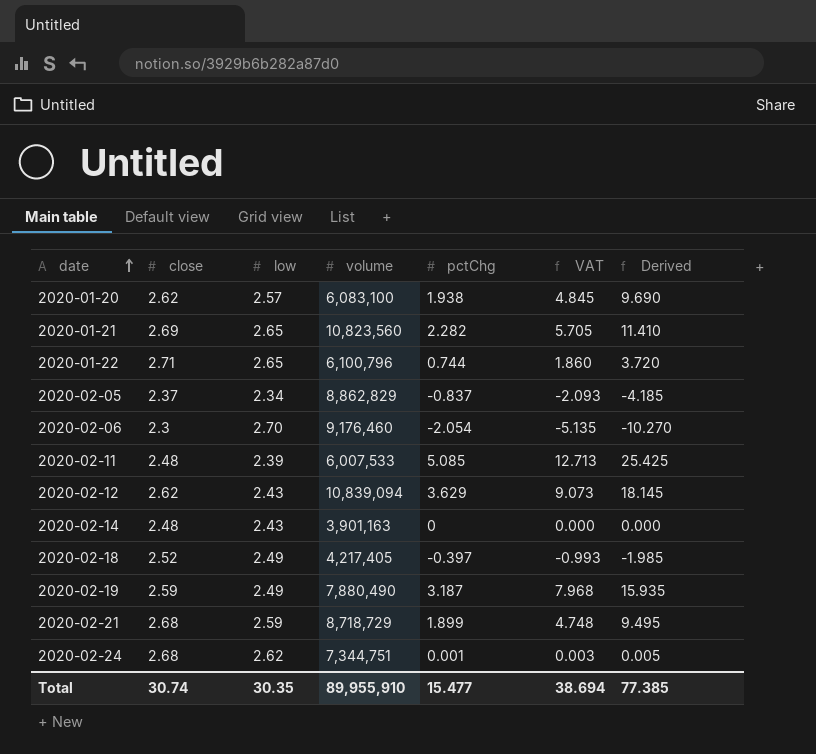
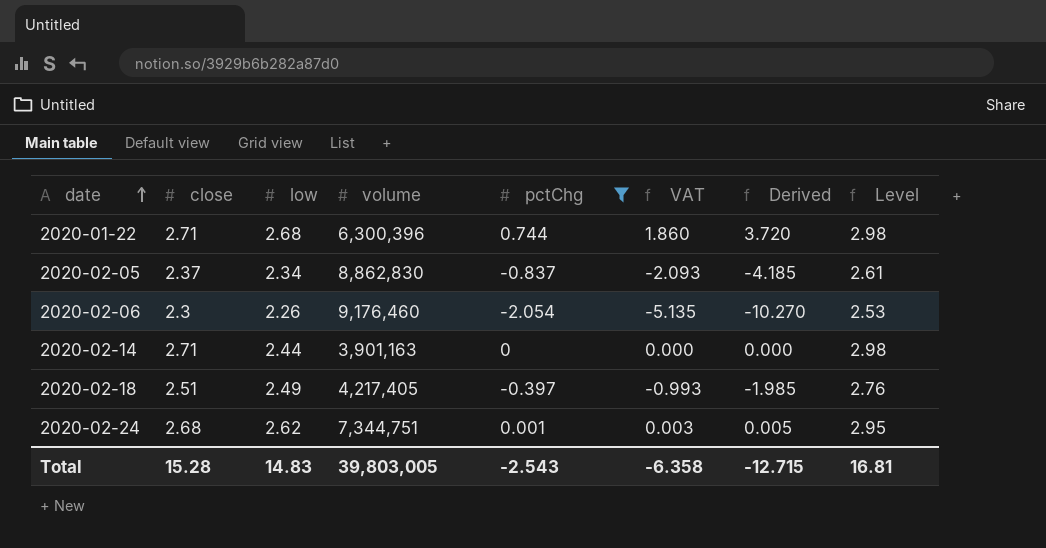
filter: none -> pctChg <= 0.744
column Level | formula: none -> [close] * 1.1
2020-01-22 | low: 2.65 -> 2.68
2020-01-22 | volume: 6,100,796 -> 6,300,396
2020-02-05 | volume: 8,862,829 -> 8,862,830
2020-02-06 | low: 2.70 -> 2.26
2020-02-14 | close: 2.48 -> 2.71
2020-02-14 | low: 2.43 -> 2.44
2020-02-18 | close: 2.52 -> 2.51
Total | close: 30.74 -> 15.28
Total | low: 30.35 -> 14.83
Total | volume: 89,955,910 -> 39,803,005
Total | pctChg: 15.477 -> -2.543
Total | VAT: 38.694 -> -6.358
Total | Derived: 77.385 -> -12.715

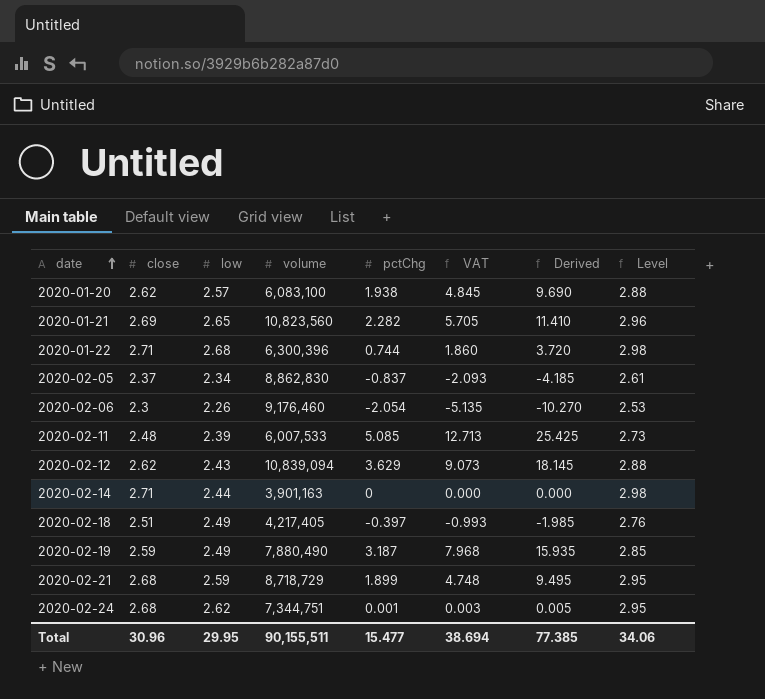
filter: pctChg <= 0.744 -> none
Total | close: 15.28 -> 30.96
Total | low: 14.83 -> 29.95
Total | volume: 39,803,005 -> 90,155,511
Total | pctChg: -2.543 -> 15.477
Total | VAT: -6.358 -> 38.694
Total | Derived: -12.715 -> 77.385
Total | Level: 16.81 -> 34.06

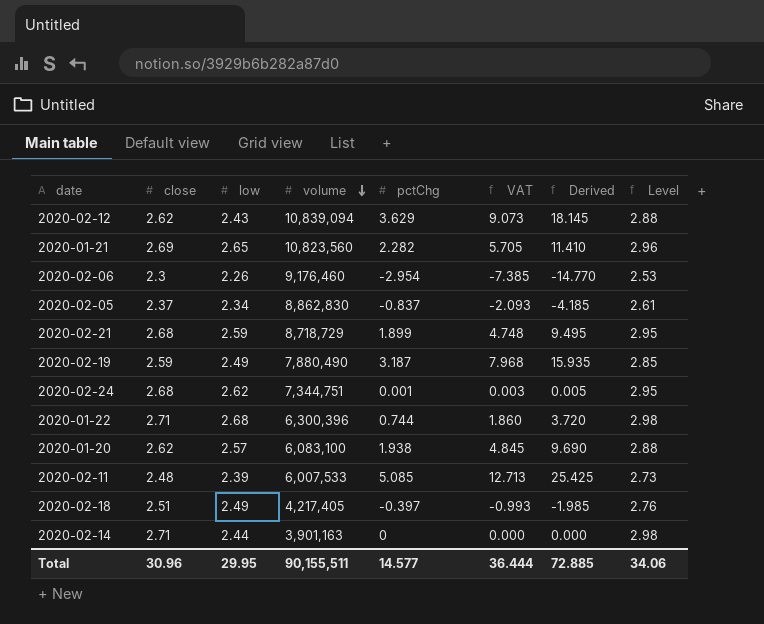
row order: date ascending -> volume descending
2020-02-06 | pctChg: -2.054 -> -2.954
2020-02-06 | VAT: -5.135 -> -7.385
2020-02-06 | Derived: -10.270 -> -14.770
Total | pctChg: 15.477 -> 14.577
Total | VAT: 38.694 -> 36.444
Total | Derived: 77.385 -> 72.885

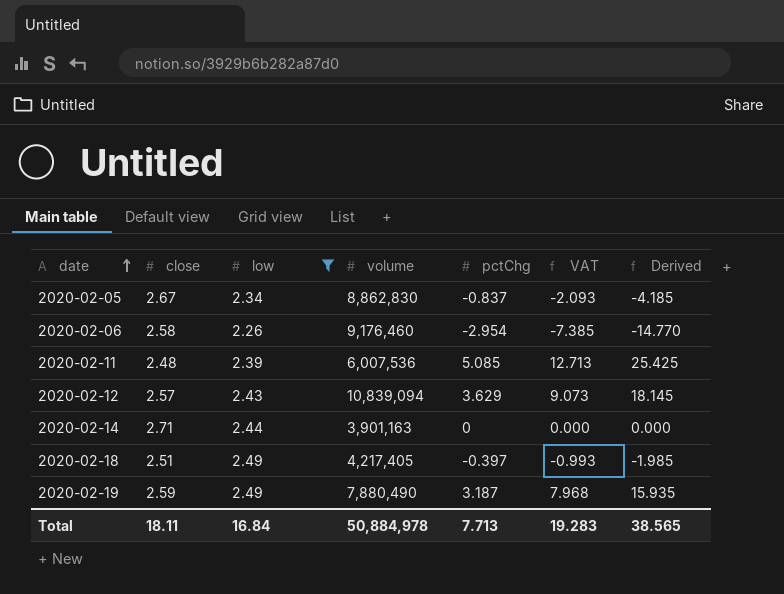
filter: none -> low <= 2.49
row order: volume descending -> date ascending
column Level | formula: [close] * 1.1 -> none
2020-02-05 | close: 2.37 -> 2.67
2020-02-06 | close: 2.3 -> 2.58
2020-02-11 | volume: 6,007,533 -> 6,007,536
2020-02-12 | close: 2.62 -> 2.57
Total | close: 30.96 -> 18.11
Total | low: 29.95 -> 16.84
Total | volume: 90,155,511 -> 50,884,978
Total | pctChg: 14.577 -> 7.713
Total | VAT: 36.444 -> 19.283
Total | Derived: 72.885 -> 38.565

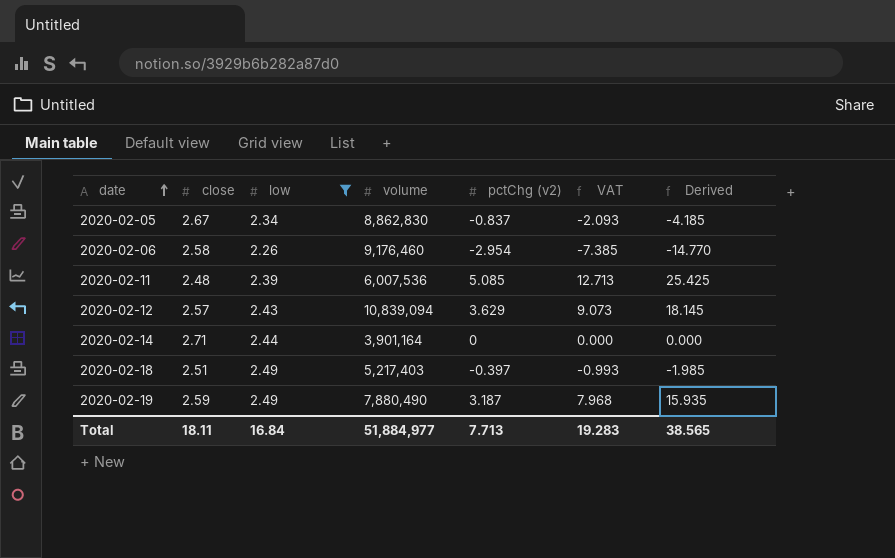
column name: pctChg -> pctChg (v2)
2020-02-14 | volume: 3,901,163 -> 3,901,164
2020-02-18 | volume: 4,217,405 -> 5,217,403
Total | volume: 50,884,978 -> 51,884,977

